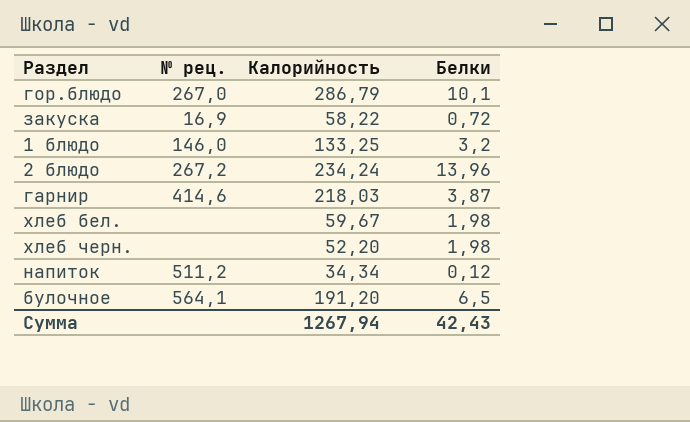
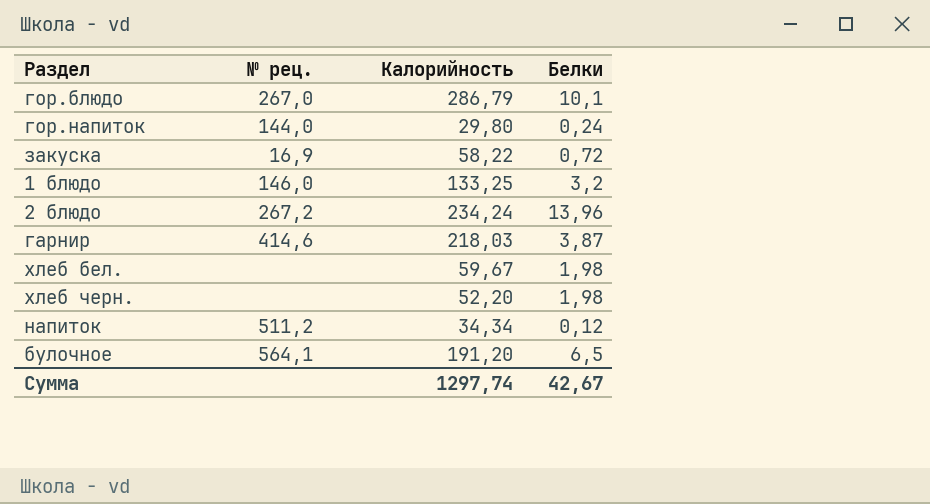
row гор.напиток: none -> 144,0 | 29,80 | 0,24
Сумма | Калорийность: 1267,94 -> 1297,74
Сумма | Белки: 42,43 -> 42,67

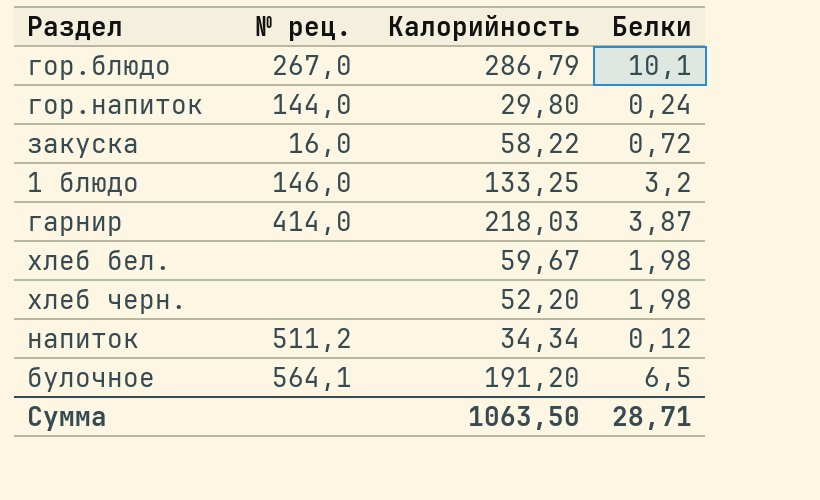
row 2 блюдо: 267,2 | 234,24 | 13,96 -> none
закуска | № рец.: 16,9 -> 16,0
гарнир | № рец.: 414,6 -> 414,0
Сумма | Калорийность: 1297,74 -> 1063,50
Сумма | Белки: 42,67 -> 28,71

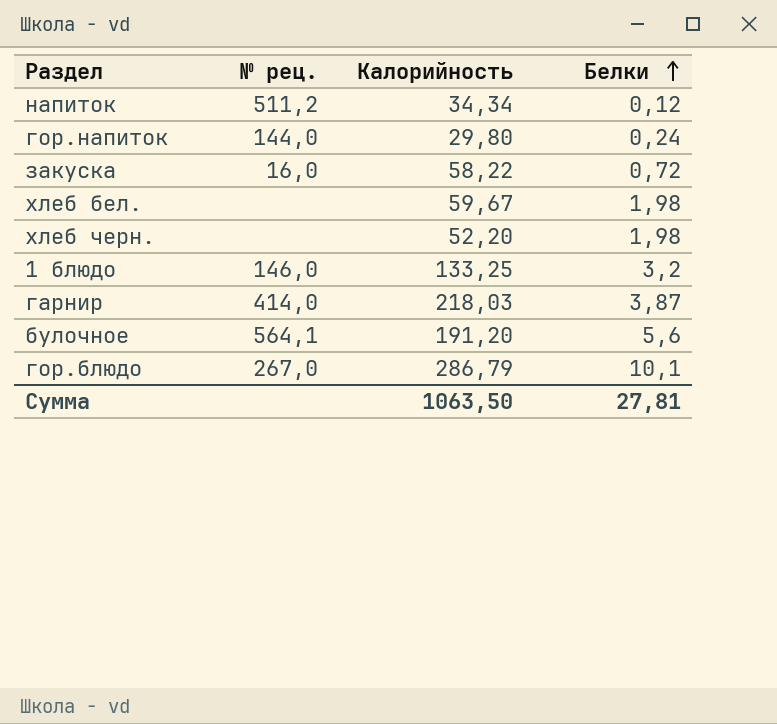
row order: none -> Белки ascending
булочное | Белки: 6,5 -> 5,6
Сумма | Белки: 28,71 -> 27,81

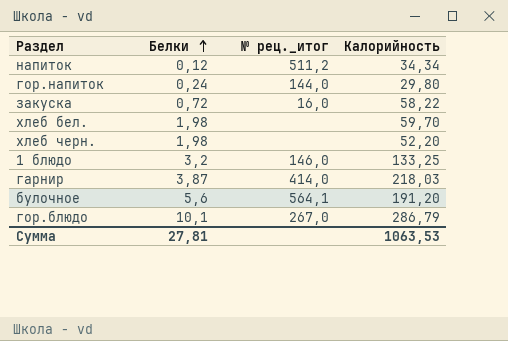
column Белки | position: 4 -> 2
column name: № рец. -> № рец._итог
хлеб бел. | Калорийность: 59,67 -> 59,70
Сумма | Калорийность: 1063,50 -> 1063,53

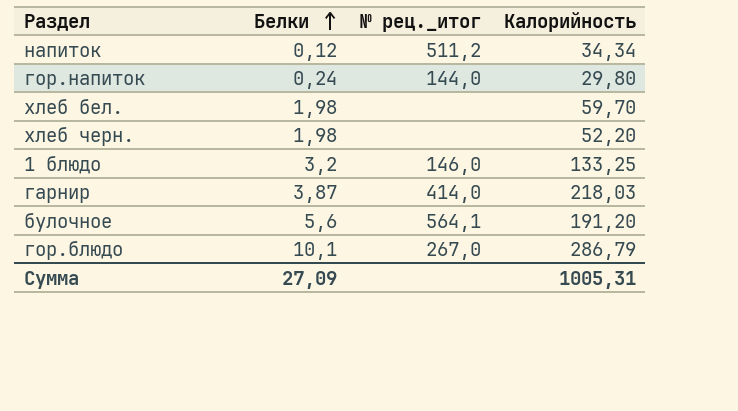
row закуска: 0,72 | 16,0 | 58,22 -> none
Сумма | Белки: 27,81 -> 27,09
Сумма | Калорийность: 1063,53 -> 1005,31

